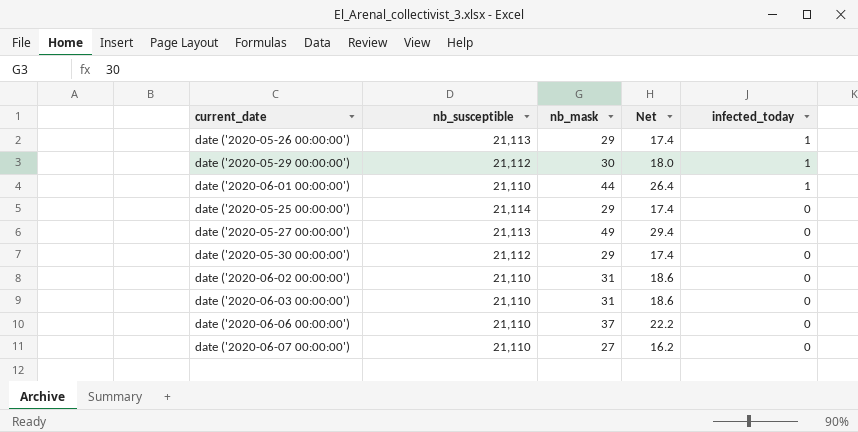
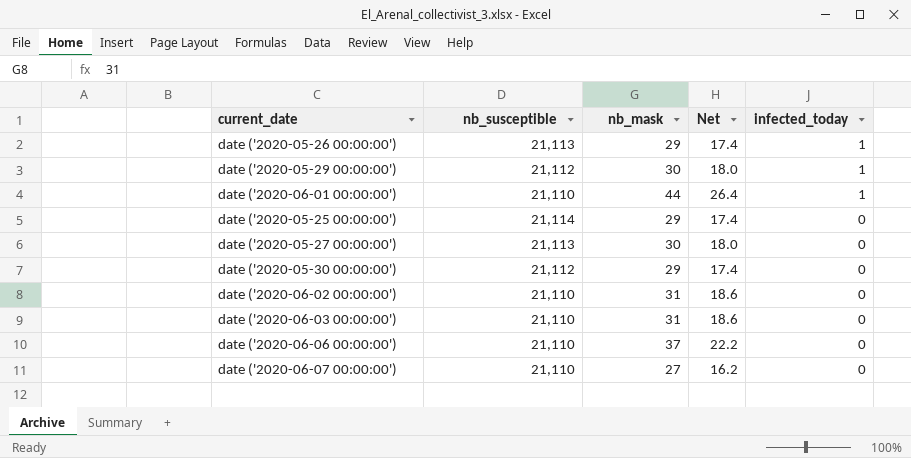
date ('2020-05-27 00:00:00') | nb_mask: 49 -> 30
date ('2020-05-27 00:00:00') | Net: 29.4 -> 18.0

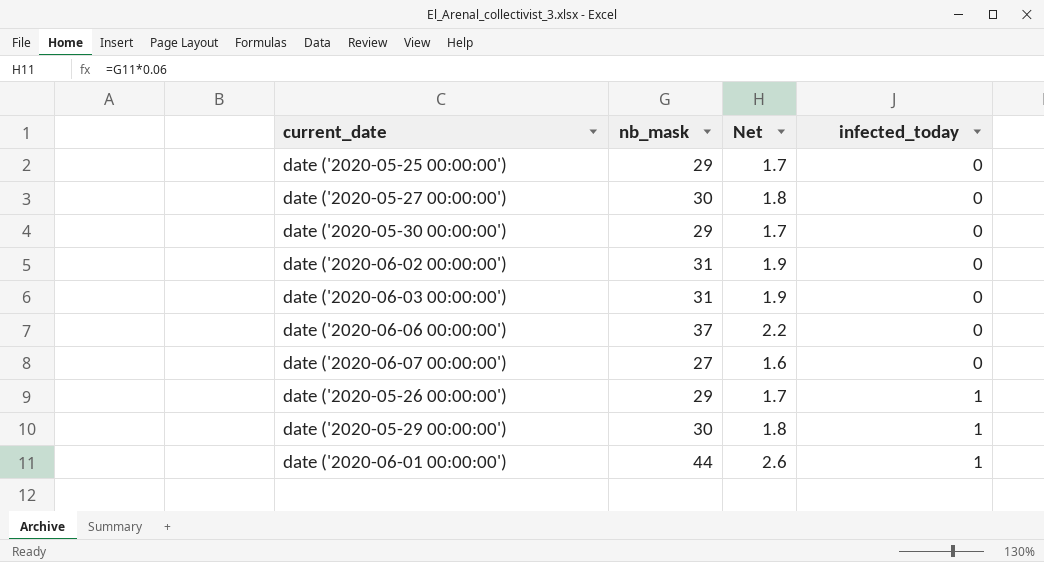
row order: infected_today descending -> infected_today ascending
column nb_susceptible | position: 2 -> none
column Net | formula: [nb_mask] * 0.6 -> [nb_mask] * 0.06

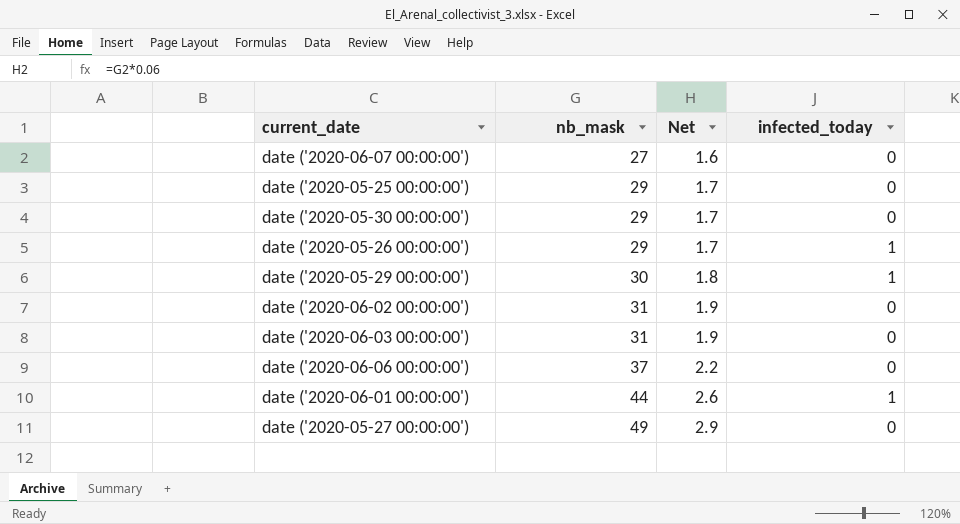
row order: infected_today ascending -> nb_mask ascending
date ('2020-05-27 00:00:00') | nb_mask: 30 -> 49
date ('2020-05-27 00:00:00') | Net: 1.8 -> 2.9

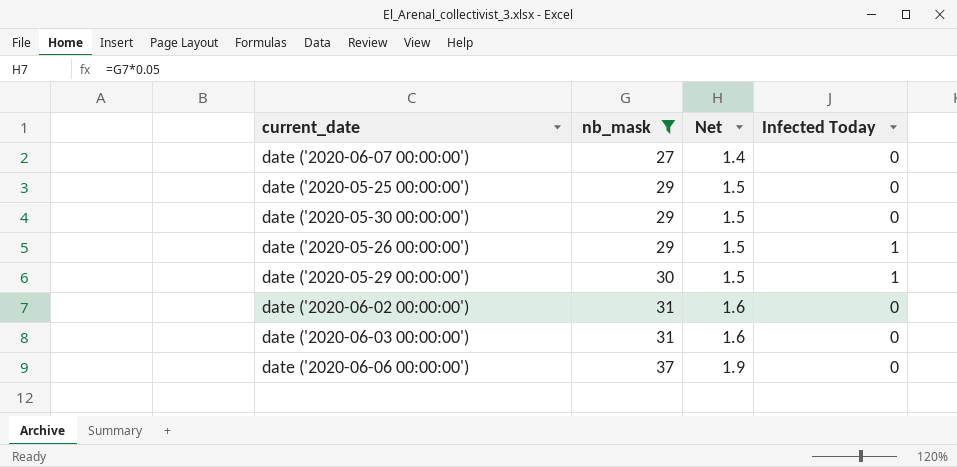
filter: none -> nb_mask <= 37
column Net | formula: [nb_mask] * 0.06 -> [nb_mask] * 0.05
column name: infected_today -> Infected Today

